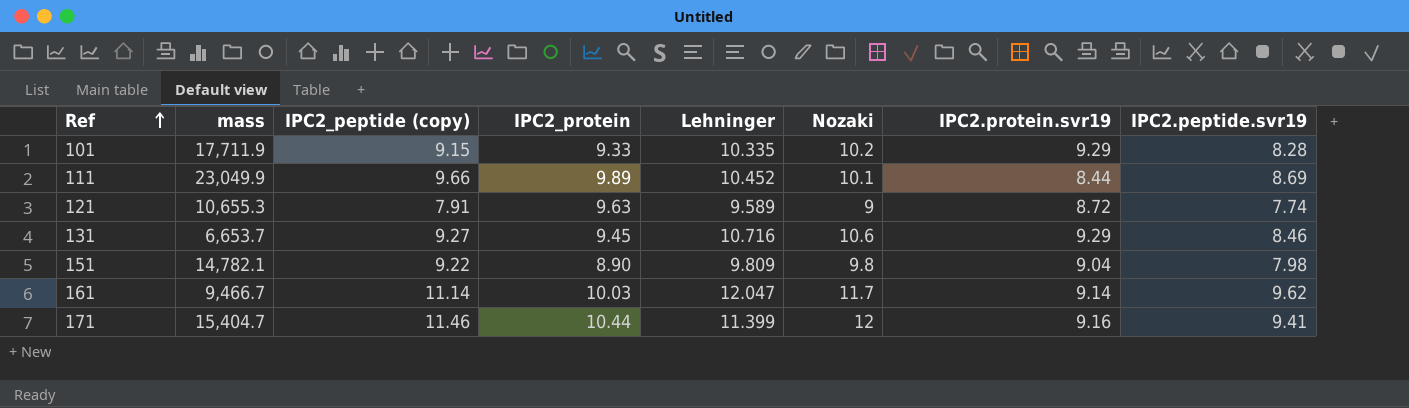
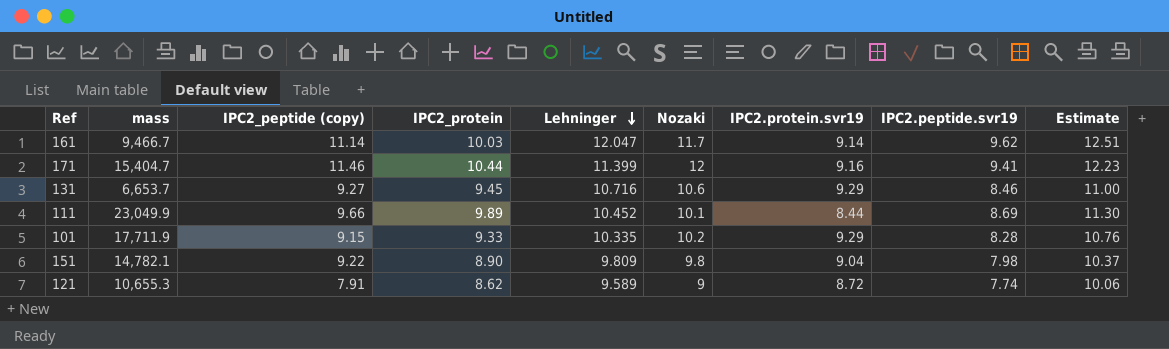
row order: Ref ascending -> Lehninger descending
column Estimate | formula: none -> [IPC2.peptide.svr19] * 1.3
121 | IPC2_protein: 9.63 -> 8.62

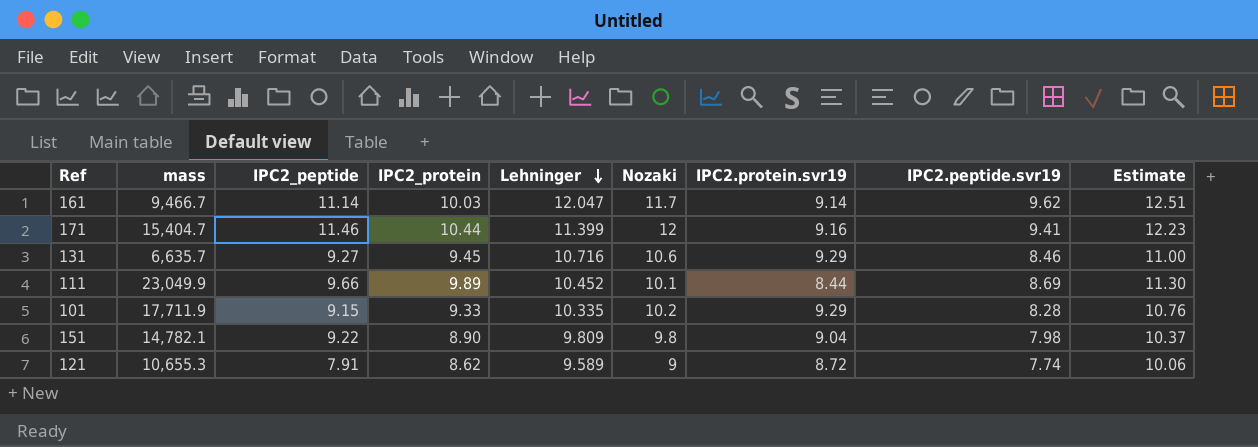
column name: IPC2_peptide (copy) -> IPC2_peptide
131 | mass: 6,653.7 -> 6,635.7

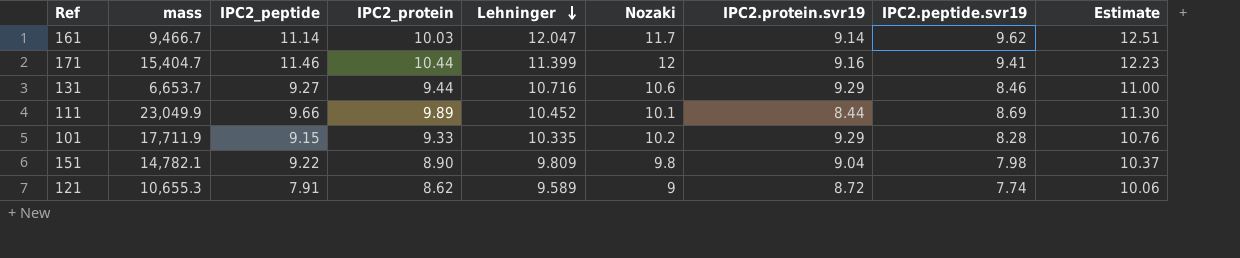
131 | mass: 6,635.7 -> 6,653.7
131 | IPC2_protein: 9.45 -> 9.44

